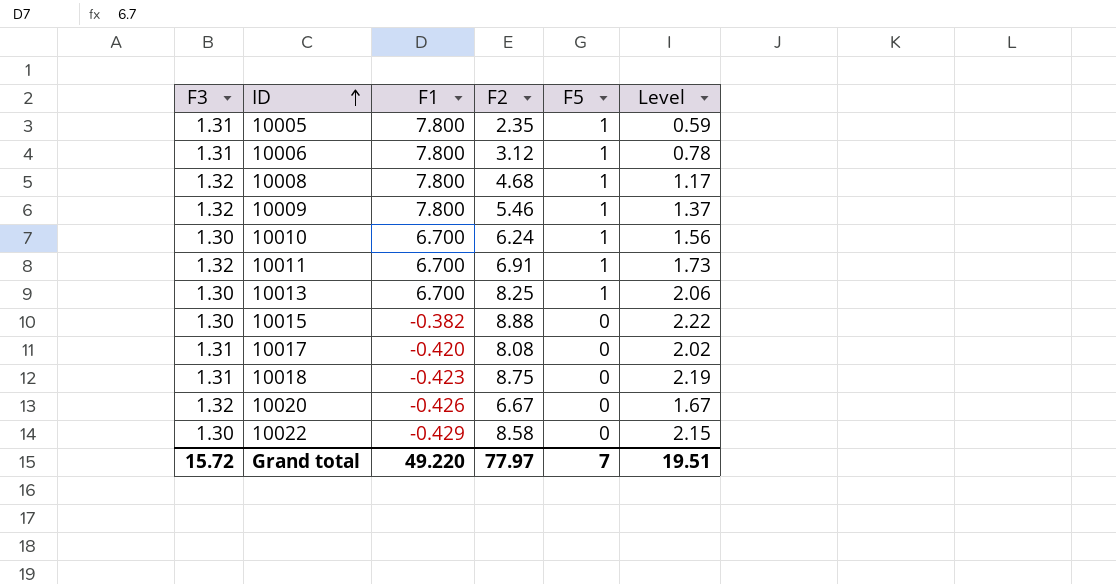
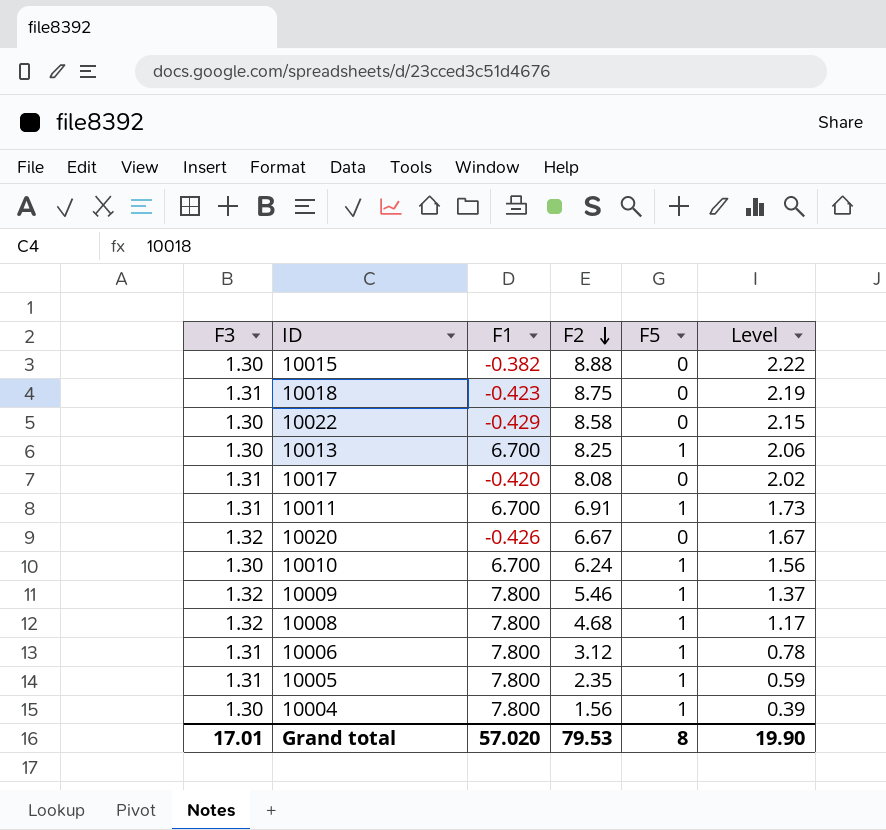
row order: ID ascending -> F2 descending
10011 | F3: 1.32 -> 1.31
row 10004: none -> 1.30 | 7.800 | 1.56 | 1 | 0.39
Grand total | F3: 15.72 -> 17.01
Grand total | F1: 49.220 -> 57.020
Grand total | F2: 77.97 -> 79.53
Grand total | F5: 7 -> 8
Grand total | Level: 19.51 -> 19.90

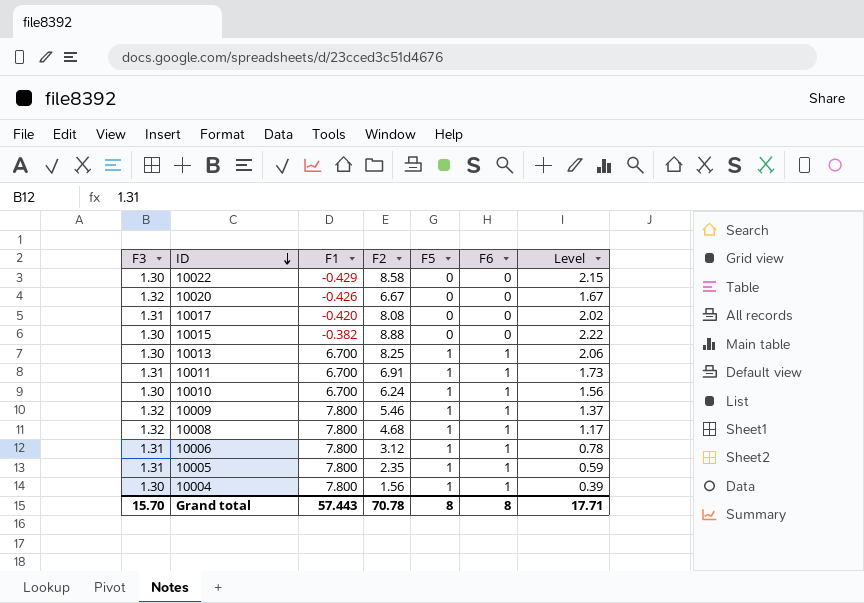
row order: F2 descending -> ID descending
column F6 | position: none -> 6
row 10018: 1.31 | -0.423 | 8.75 | 0 | 2.19 -> none
Grand total | F3: 17.01 -> 15.70
Grand total | F1: 57.020 -> 57.443
Grand total | F2: 79.53 -> 70.78
Grand total | Level: 19.90 -> 17.71

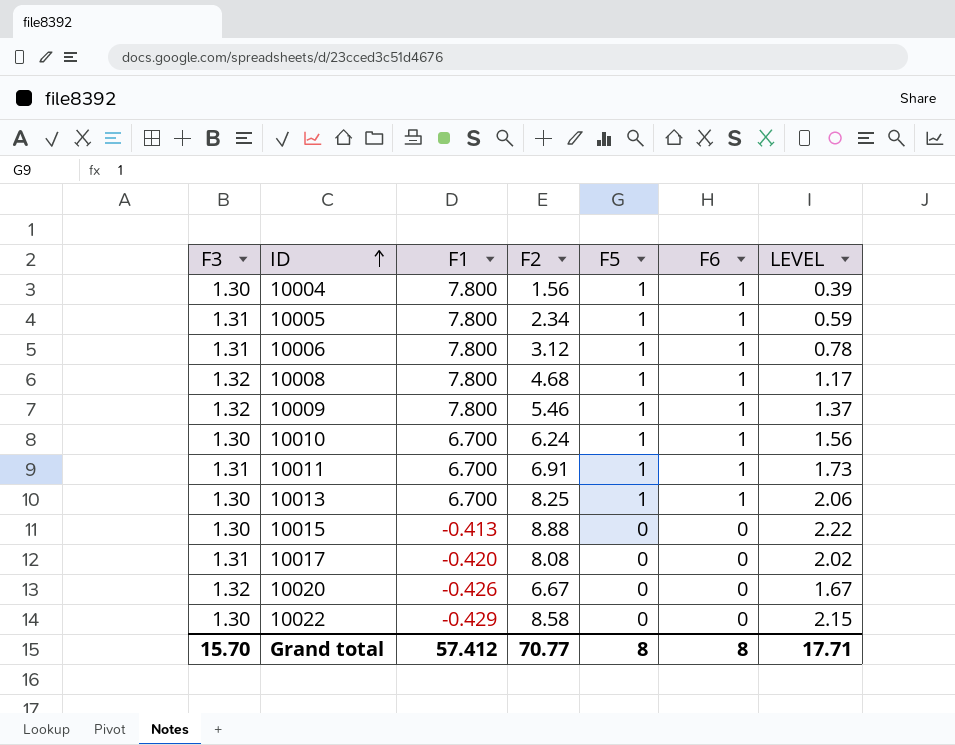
row order: ID descending -> ID ascending
column name: Level -> LEVEL
10005 | F2: 2.35 -> 2.34
10015 | F1: -0.382 -> -0.413
Grand total | F1: 57.443 -> 57.412
Grand total | F2: 70.78 -> 70.77

